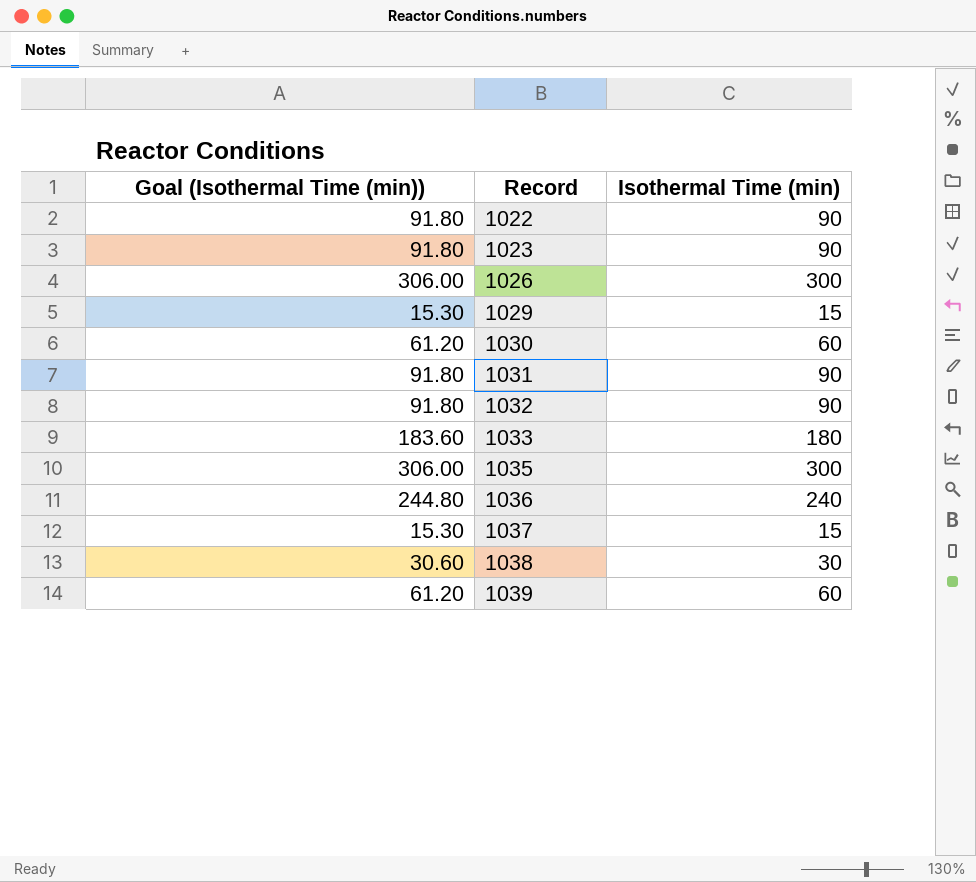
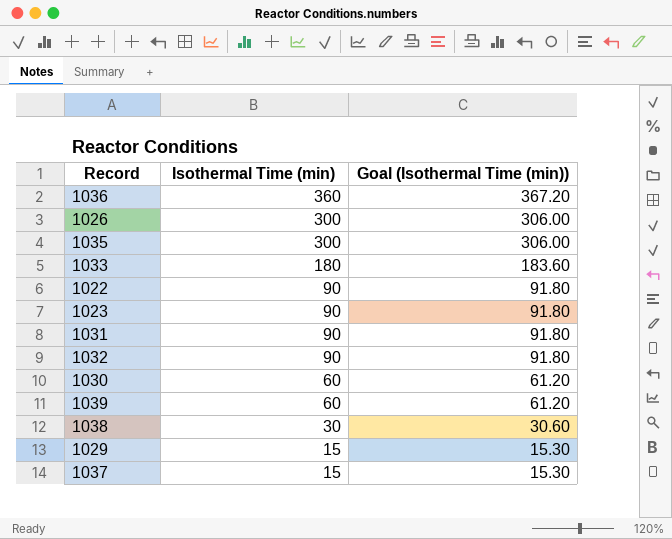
row order: Record ascending -> Isothermal Time (min) descending
column Goal (Isothermal Time (min)) | position: 1 -> 3
1036 | Isothermal Time (min): 240 -> 360
1036 | Goal (Isothermal Time (min)): 244.80 -> 367.20

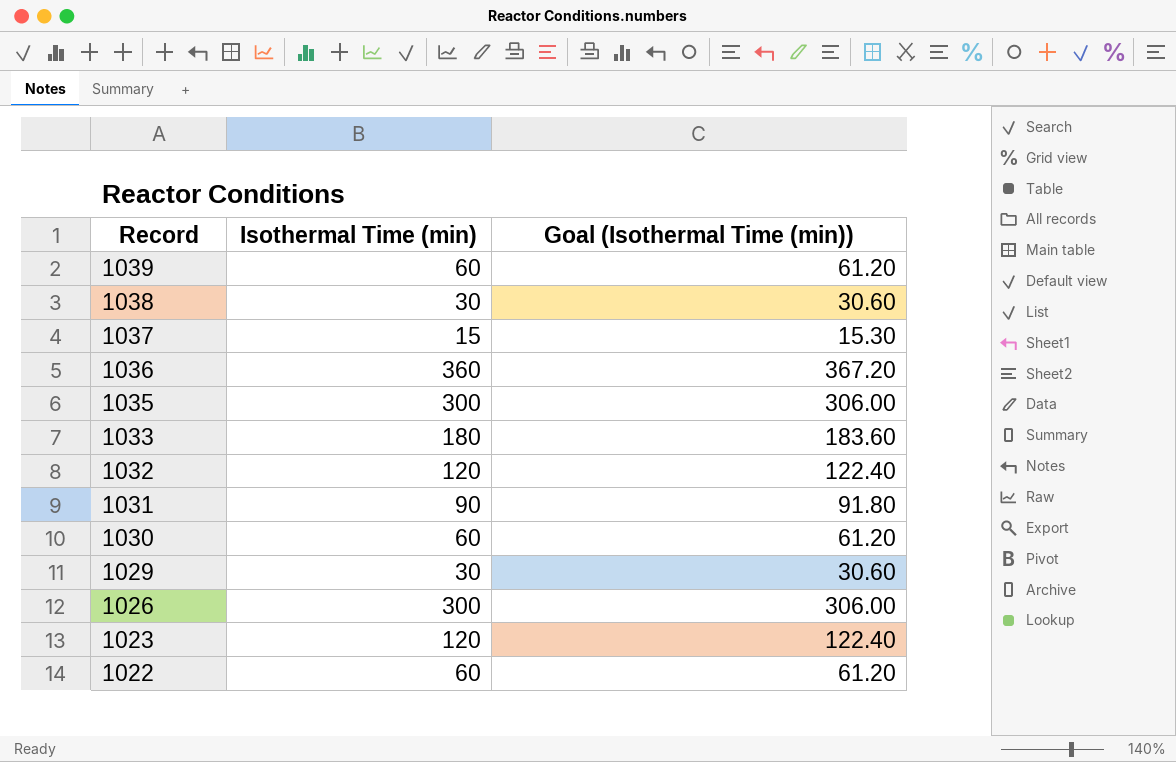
row order: Isothermal Time (min) descending -> Record descending
1032 | Isothermal Time (min): 90 -> 120
1032 | Goal (Isothermal Time (min)): 91.80 -> 122.40
1029 | Isothermal Time (min): 15 -> 30
1029 | Goal (Isothermal Time (min)): 15.30 -> 30.60
1023 | Isothermal Time (min): 90 -> 120
1023 | Goal (Isothermal Time (min)): 91.80 -> 122.40
1022 | Isothermal Time (min): 90 -> 60
1022 | Goal (Isothermal Time (min)): 91.80 -> 61.20

